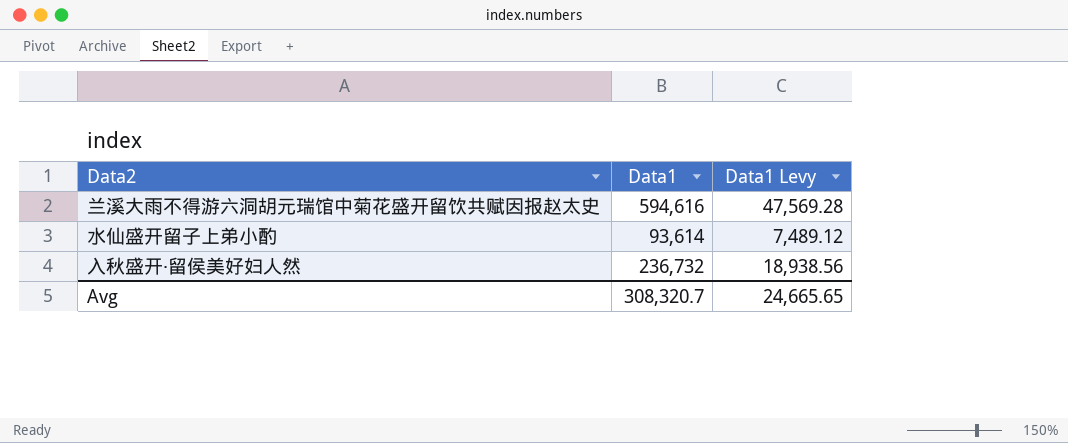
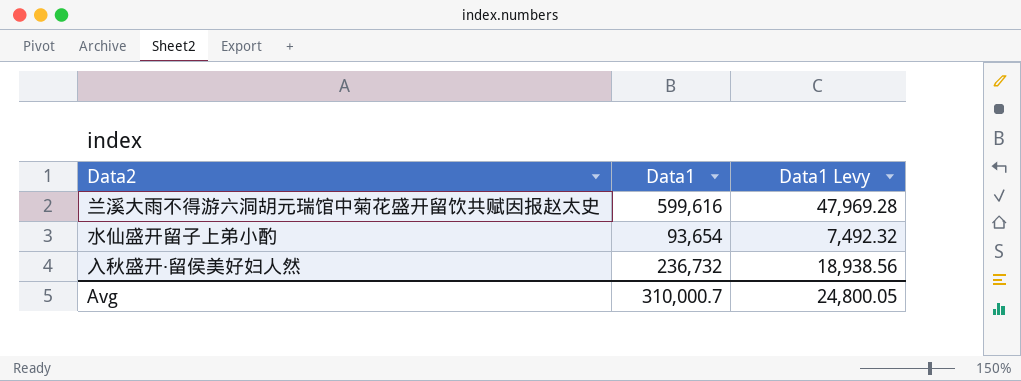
兰溪大雨不得游六洞胡元瑞馆中菊花盛开留饮共赋因报赵太史 | Data1: 594,616 -> 599,616
兰溪大雨不得游六洞胡元瑞馆中菊花盛开留饮共赋因报赵太史 | Data1 Levy: 47,569.28 -> 47,969.28
水仙盛开留子上弟小酌 | Data1: 93,614 -> 93,654
水仙盛开留子上弟小酌 | Data1 Levy: 7,489.12 -> 7,492.32
Avg | Data1: 308,320.7 -> 310,000.7
Avg | Data1 Levy: 24,665.65 -> 24,800.05

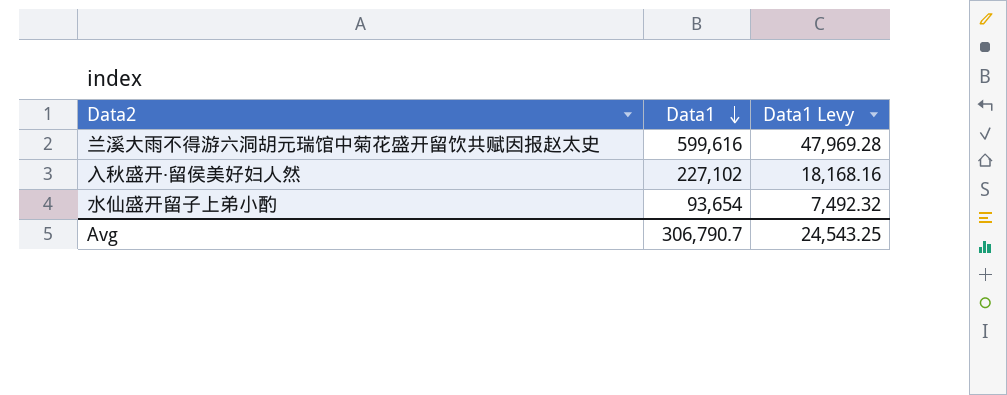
row order: none -> Data1 descending
入秋盛开·留侯美好妇人然 | Data1: 236,732 -> 227,102
入秋盛开·留侯美好妇人然 | Data1 Levy: 18,938.56 -> 18,168.16
Avg | Data1: 310,000.7 -> 306,790.7
Avg | Data1 Levy: 24,800.05 -> 24,543.25

